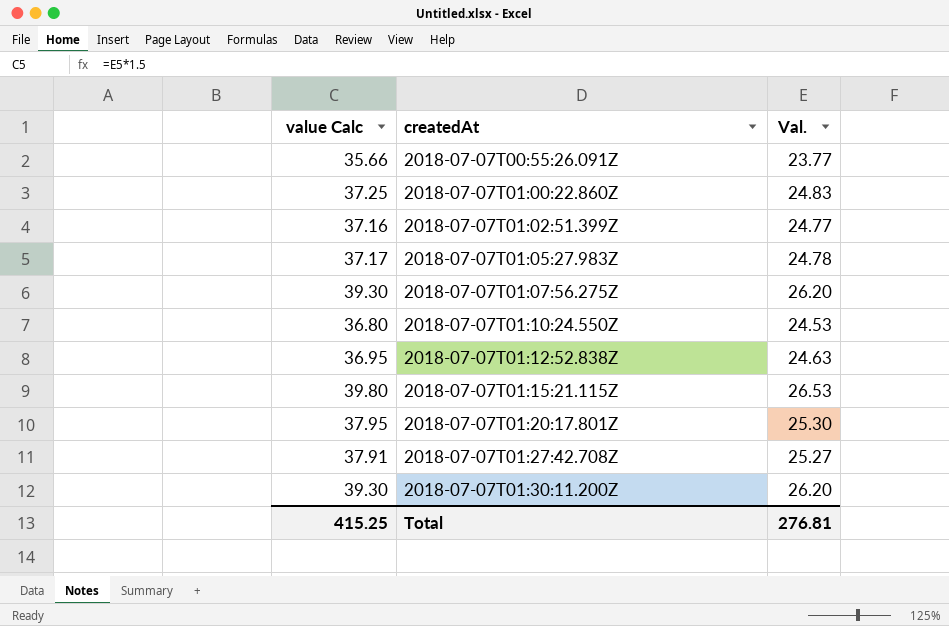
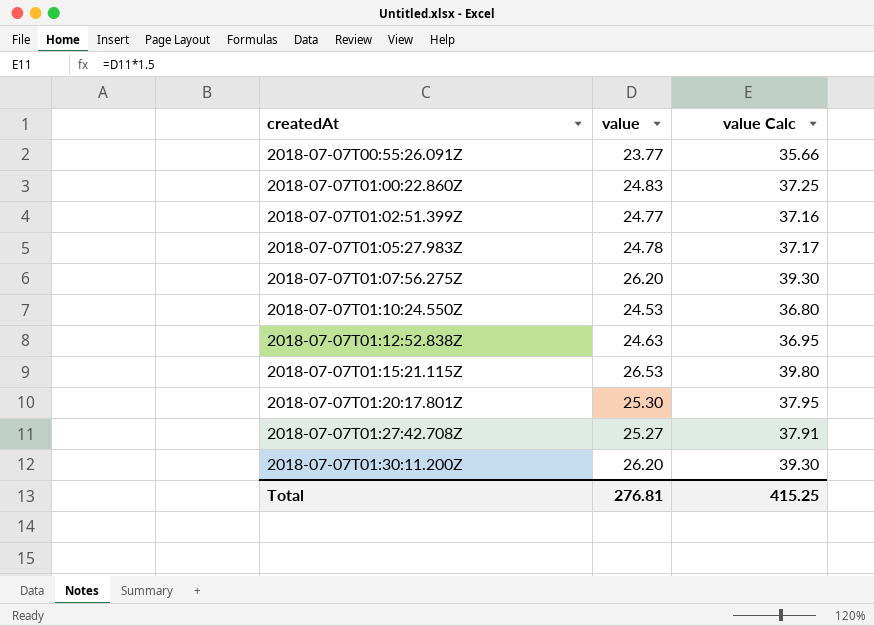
column name: Val. -> value
column value Calc | position: 1 -> 3

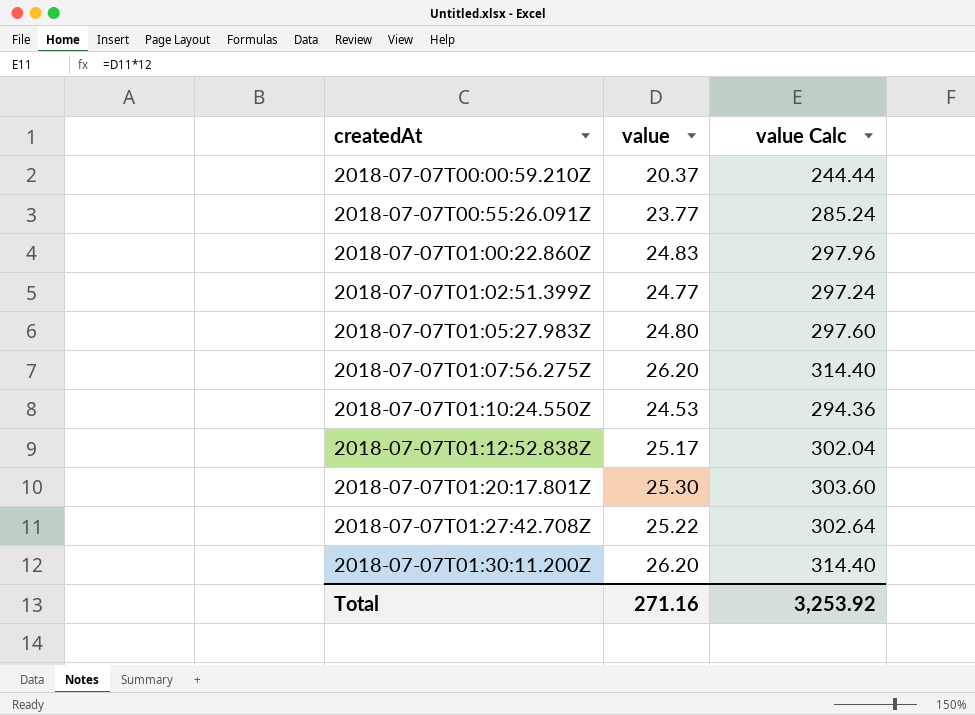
column value Calc | formula: [value] * 1.5 -> [value] * 12
row 2018-07-07T01:15:21.115Z: 26.53 | 39.80 -> none
row 2018-07-07T00:00:59.210Z: none -> 20.37 | 244.44
2018-07-07T01:05:27.983Z | value: 24.78 -> 24.80
2018-07-07T01:12:52.838Z | value: 24.63 -> 25.17
2018-07-07T01:27:42.708Z | value: 25.27 -> 25.22
Total | value: 276.81 -> 271.16
Total | value Calc: 415.25 -> 3,253.92

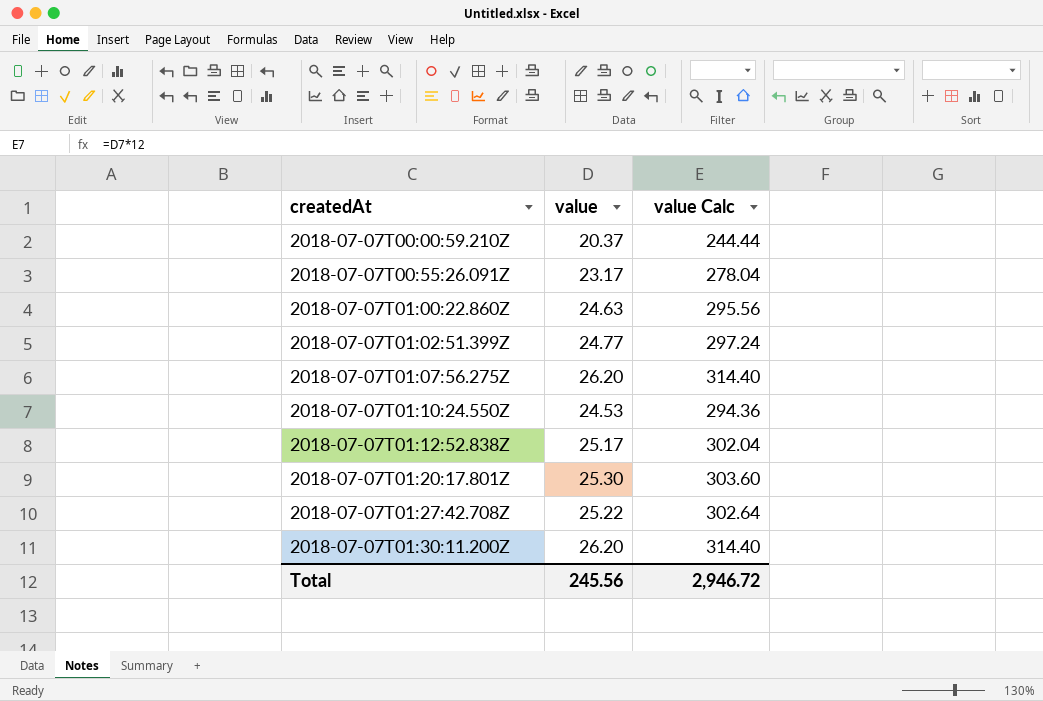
row 2018-07-07T01:05:27.983Z: 24.80 | 297.60 -> none
2018-07-07T00:55:26.091Z | value: 23.77 -> 23.17
2018-07-07T00:55:26.091Z | value Calc: 285.24 -> 278.04
2018-07-07T01:00:22.860Z | value: 24.83 -> 24.63
2018-07-07T01:00:22.860Z | value Calc: 297.96 -> 295.56
Total | value: 271.16 -> 245.56
Total | value Calc: 3,253.92 -> 2,946.72

